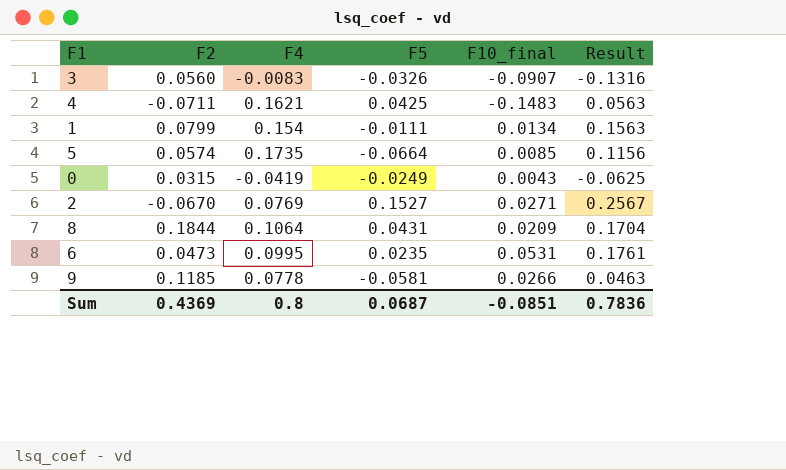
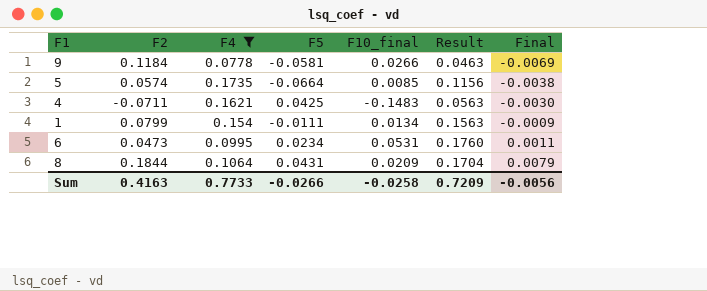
filter: none -> F4 >= 0.0778
row order: none -> Final ascending
column Final | formula: none -> [F2] * [F5]
9 | F2: 0.1185 -> 0.1184
6 | F5: 0.0235 -> 0.0234
6 | Result: 0.1761 -> 0.1760
Sum | F2: 0.4369 -> 0.4163
Sum | F4: 0.8 -> 0.7733
Sum | F5: 0.0687 -> -0.0266
Sum | F10_final: -0.0851 -> -0.0258
Sum | Result: 0.7836 -> 0.7209

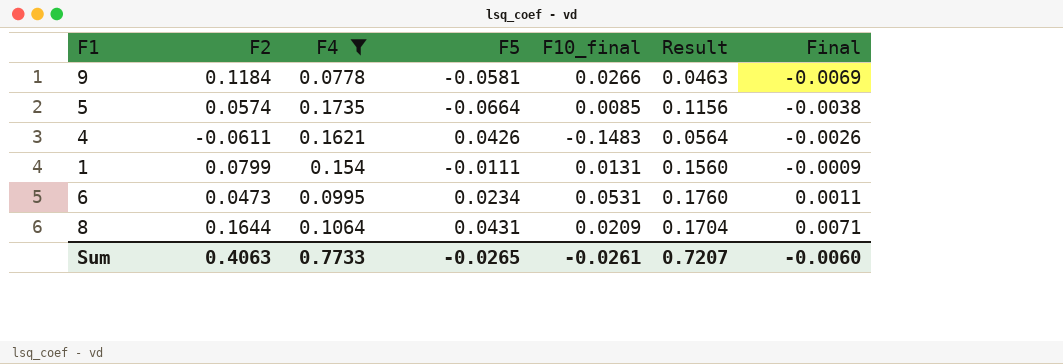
4 | F2: -0.0711 -> -0.0611
4 | F5: 0.0425 -> 0.0426
4 | Result: 0.0563 -> 0.0564
4 | Final: -0.0030 -> -0.0026
1 | F10_final: 0.0134 -> 0.0131
1 | Result: 0.1563 -> 0.1560
8 | F2: 0.1844 -> 0.1644
8 | Final: 0.0079 -> 0.0071
Sum | F2: 0.4163 -> 0.4063
Sum | F5: -0.0266 -> -0.0265
Sum | F10_final: -0.0258 -> -0.0261
Sum | Result: 0.7209 -> 0.7207
Sum | Final: -0.0056 -> -0.0060

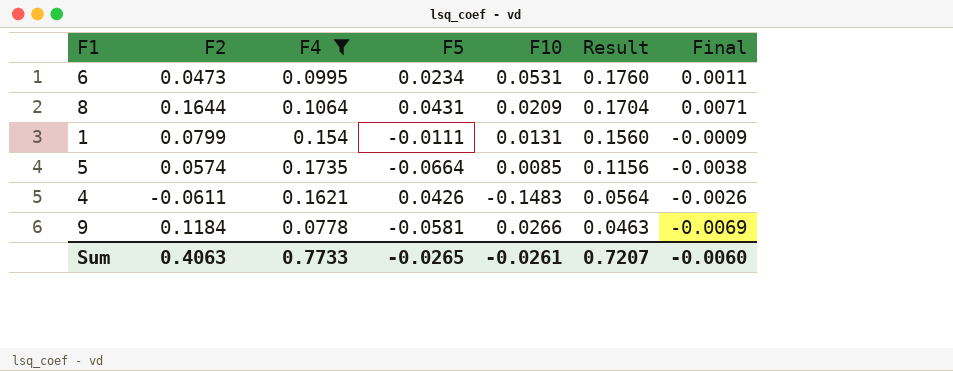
row order: Final ascending -> Result descending
column name: F10_final -> F10

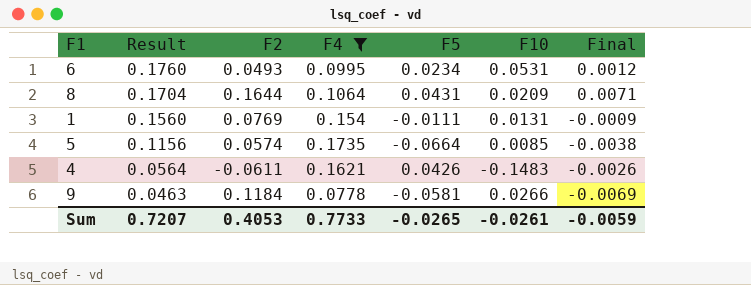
column Result | position: 6 -> 2
6 | F2: 0.0473 -> 0.0493
6 | Final: 0.0011 -> 0.0012
1 | F2: 0.0799 -> 0.0769
Sum | F2: 0.4063 -> 0.4053
Sum | Final: -0.0060 -> -0.0059

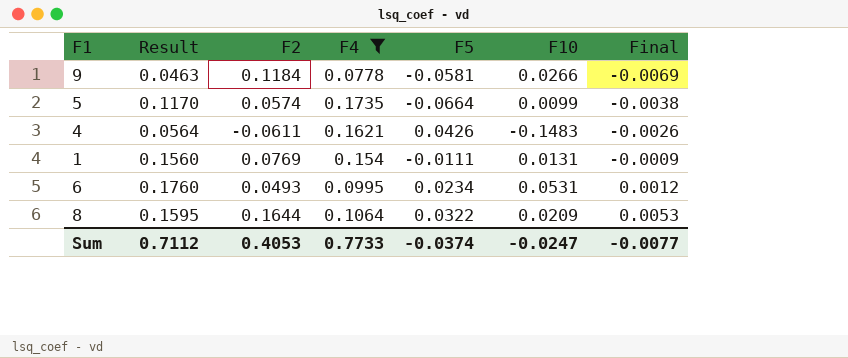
row order: Result descending -> Final ascending
5 | Result: 0.1156 -> 0.1170
5 | F10: 0.0085 -> 0.0099
8 | Result: 0.1704 -> 0.1595
8 | F5: 0.0431 -> 0.0322
8 | Final: 0.0071 -> 0.0053
Sum | Result: 0.7207 -> 0.7112
Sum | F5: -0.0265 -> -0.0374
Sum | F10: -0.0261 -> -0.0247
Sum | Final: -0.0059 -> -0.0077

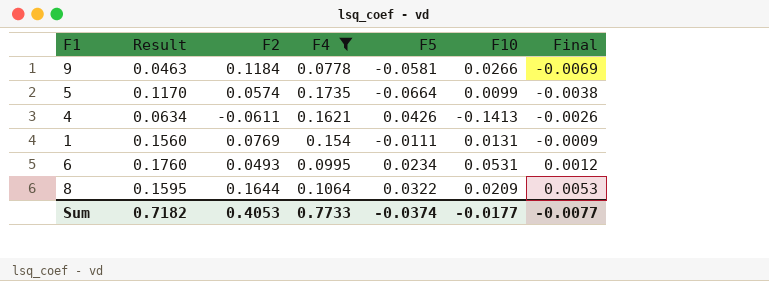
4 | Result: 0.0564 -> 0.0634
4 | F10: -0.1483 -> -0.1413
Sum | Result: 0.7112 -> 0.7182
Sum | F10: -0.0247 -> -0.0177

